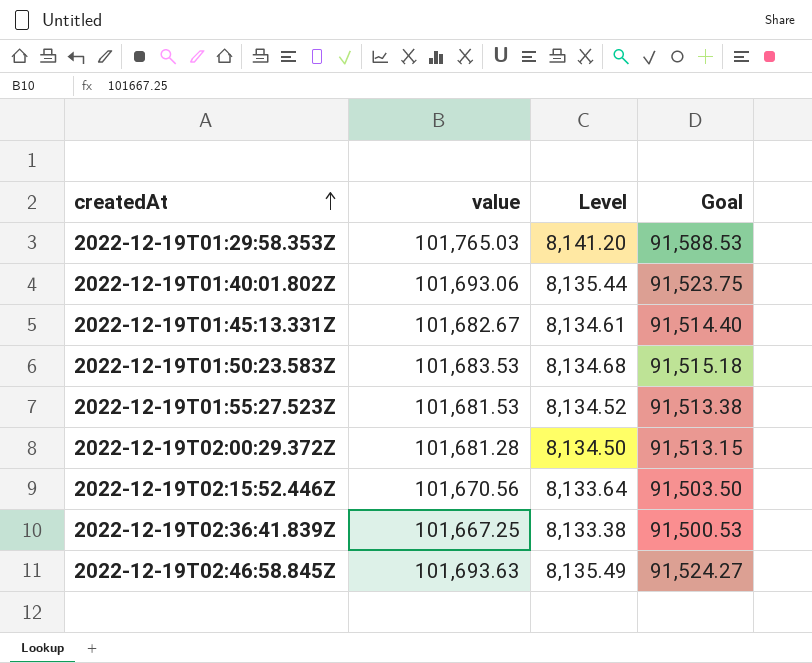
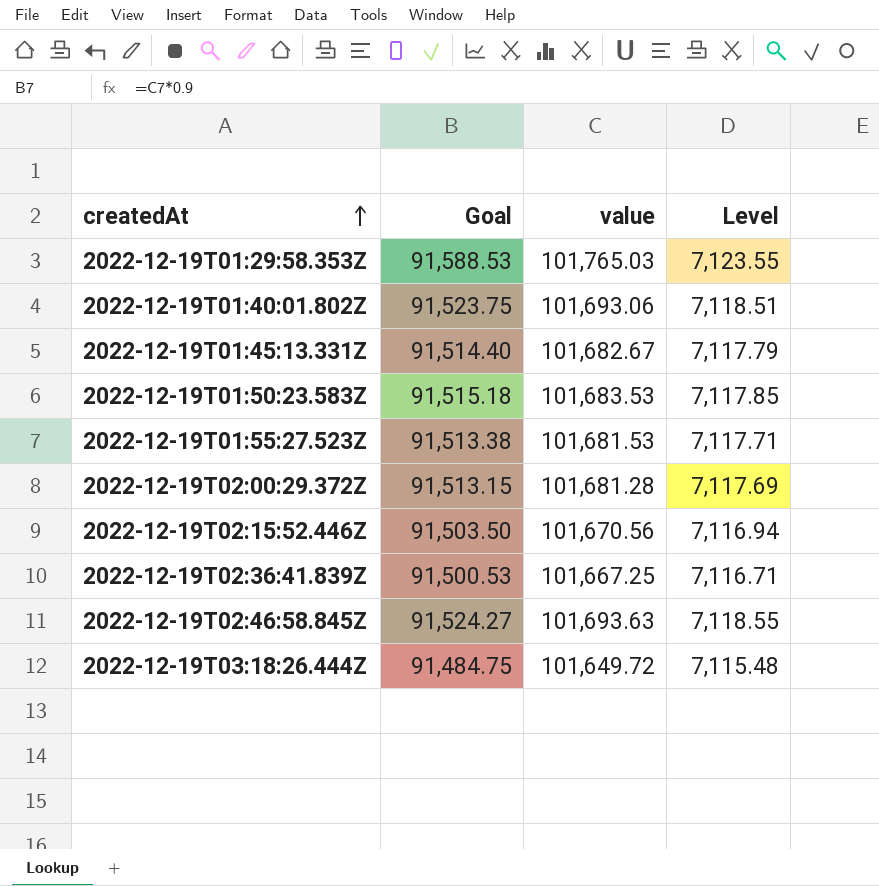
column Goal | position: 4 -> 2
column Level | formula: [value] * 0.08 -> [value] * 0.07
row 2022-12-19T03:18:26.444Z: none -> 91,484.75 | 101,649.72 | 7,115.48

